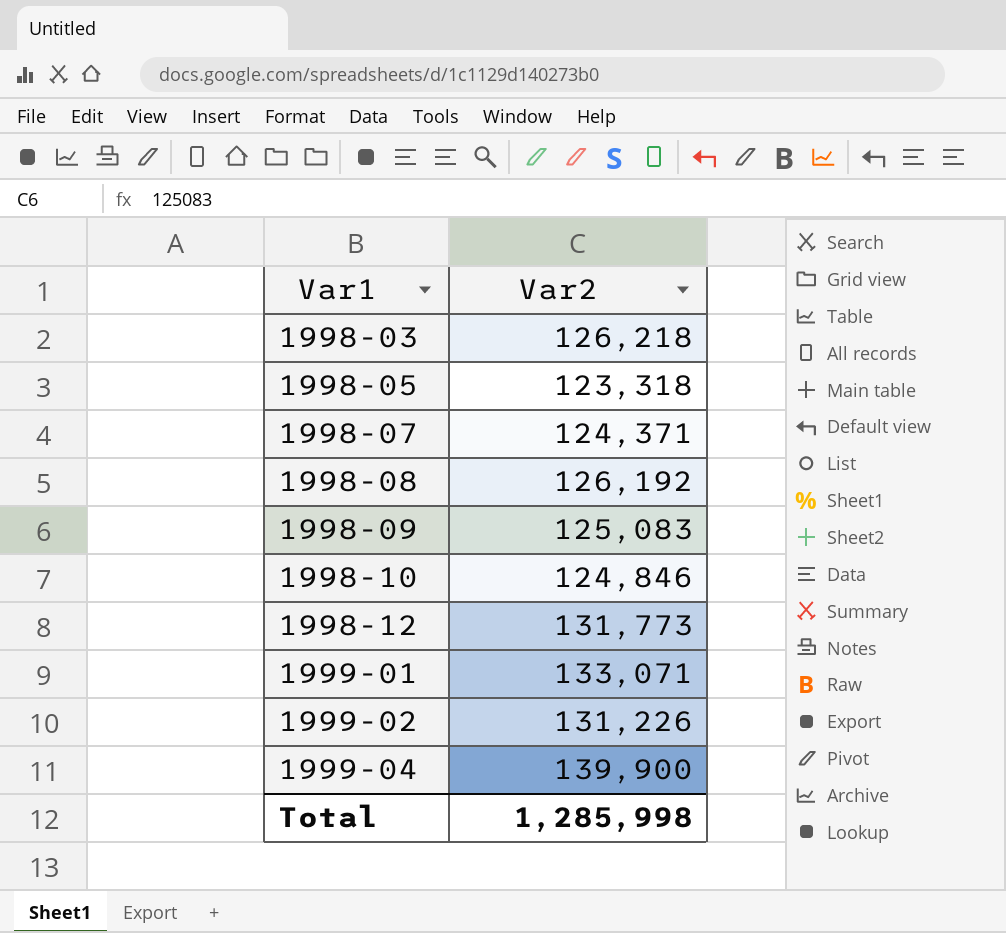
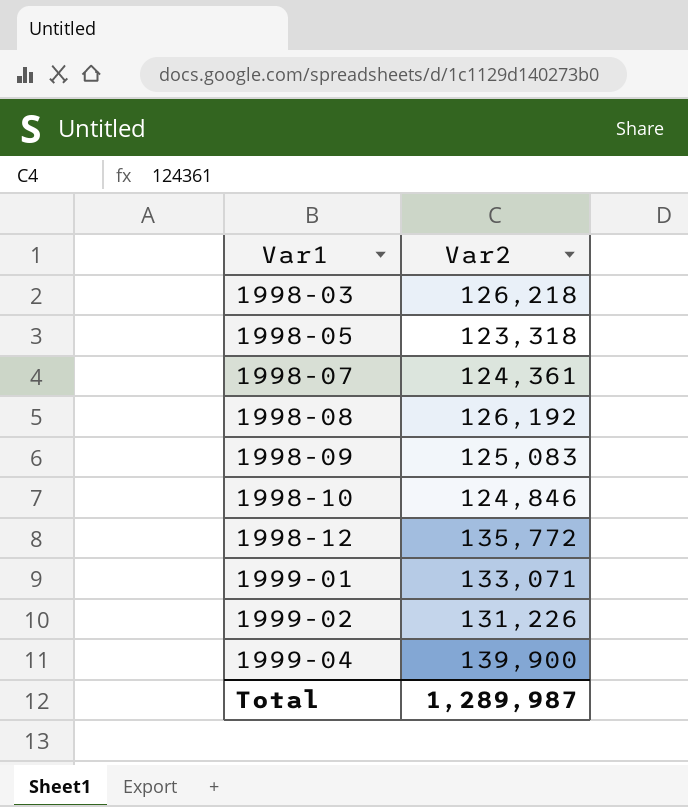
1998-07 | Var2: 124,371 -> 124,361
1998-12 | Var2: 131,773 -> 135,772
Total | Var2: 1,285,998 -> 1,289,987

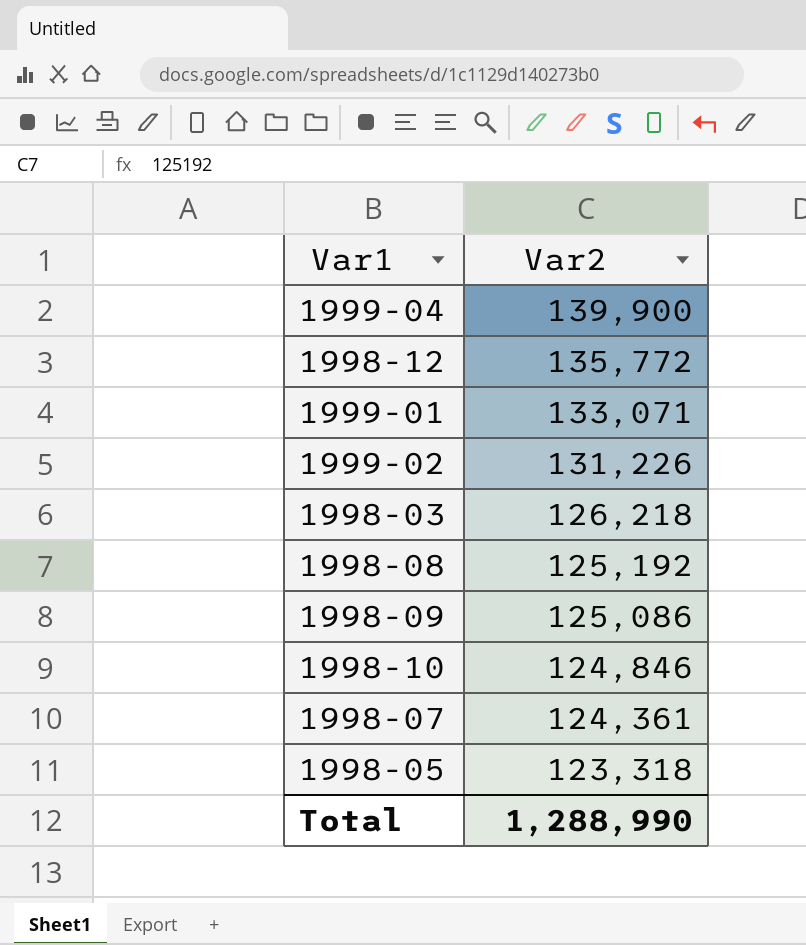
row order: Var1 ascending -> Var2 descending
1998-08 | Var2: 126,192 -> 125,192
1998-09 | Var2: 125,083 -> 125,086
Total | Var2: 1,289,987 -> 1,288,990

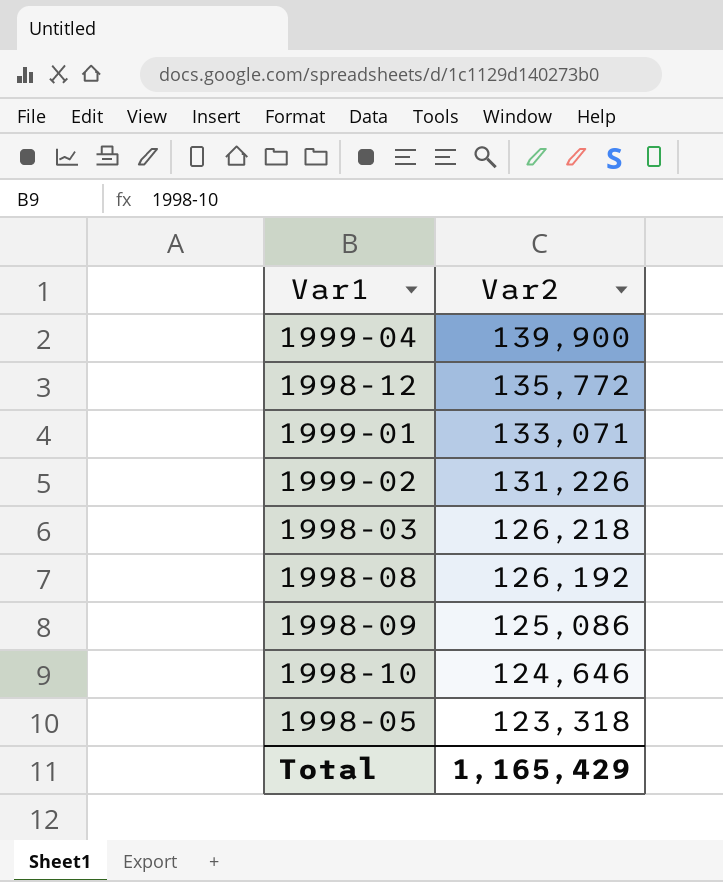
row 1998-07: 124,361 -> none
1998-08 | Var2: 125,192 -> 126,192
1998-10 | Var2: 124,846 -> 124,646
Total | Var2: 1,288,990 -> 1,165,429

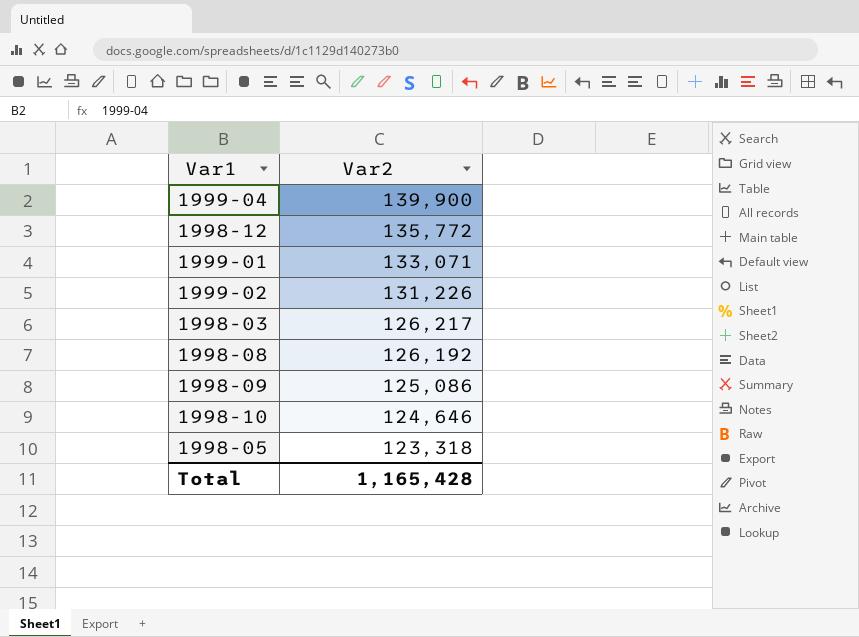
1998-03 | Var2: 126,218 -> 126,217
Total | Var2: 1,165,429 -> 1,165,428

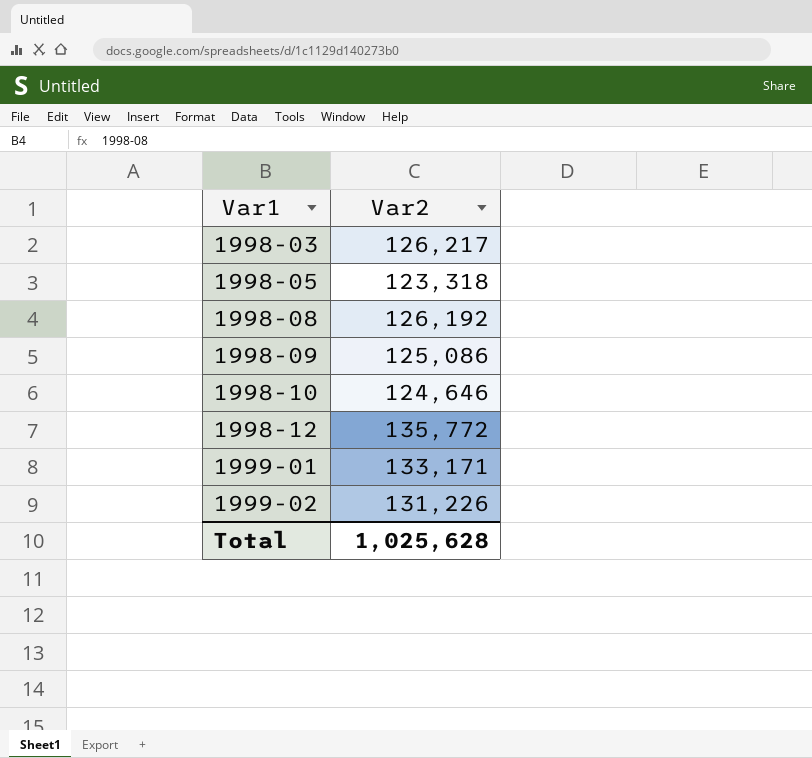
row order: Var2 descending -> Var1 ascending
row 1999-04: 139,900 -> none
1999-01 | Var2: 133,071 -> 133,171
Total | Var2: 1,165,428 -> 1,025,628

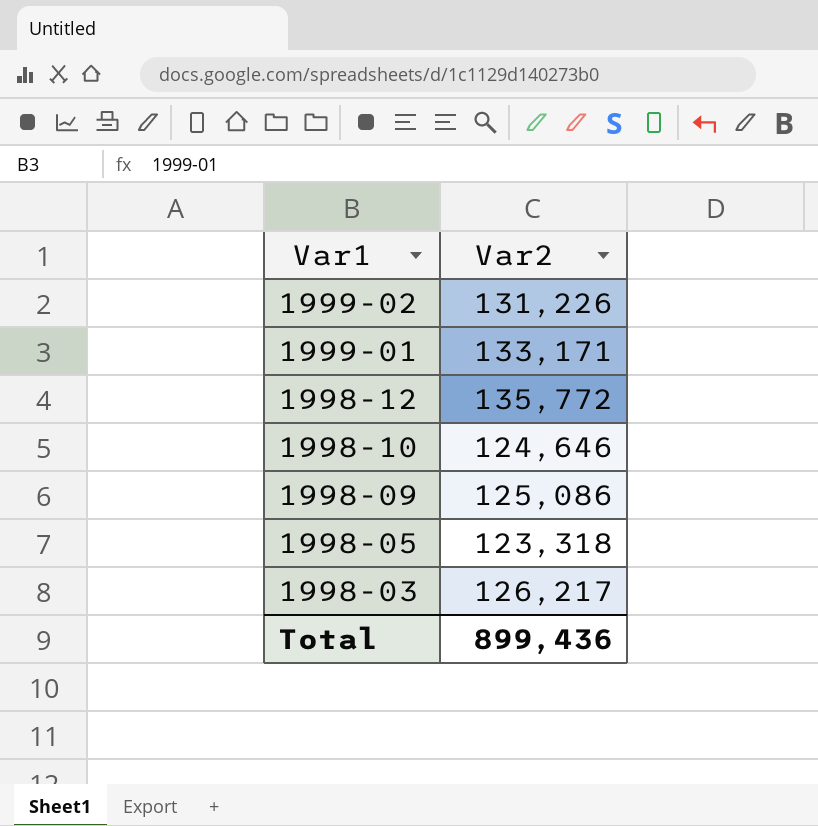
row order: Var1 ascending -> Var1 descending
row 1998-08: 126,192 -> none
Total | Var2: 1,025,628 -> 899,436

